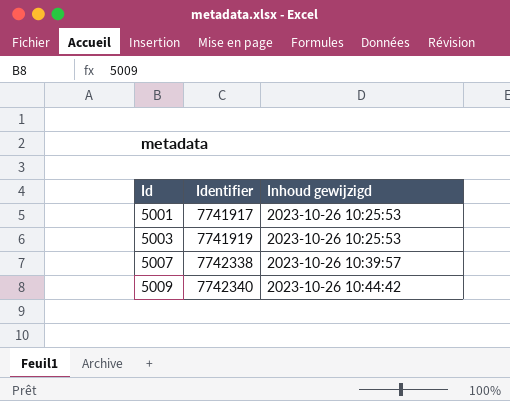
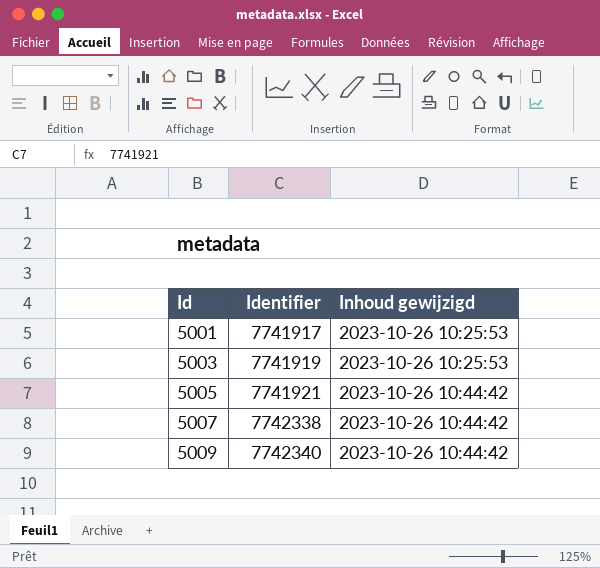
row 5005: none -> 7741921 | 2023-10-26 10:44:42
5007 | Inhoud gewijzigd: 2023-10-26 10:39:57 -> 2023-10-26 10:44:42

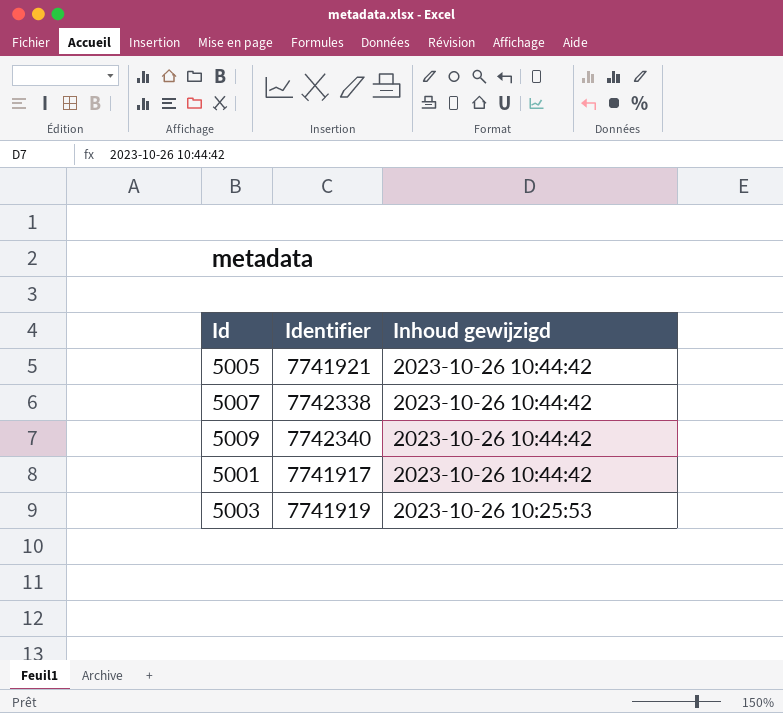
row order: Id ascending -> Inhoud gewijzigd descending
5001 | Inhoud gewijzigd: 2023-10-26 10:25:53 -> 2023-10-26 10:44:42

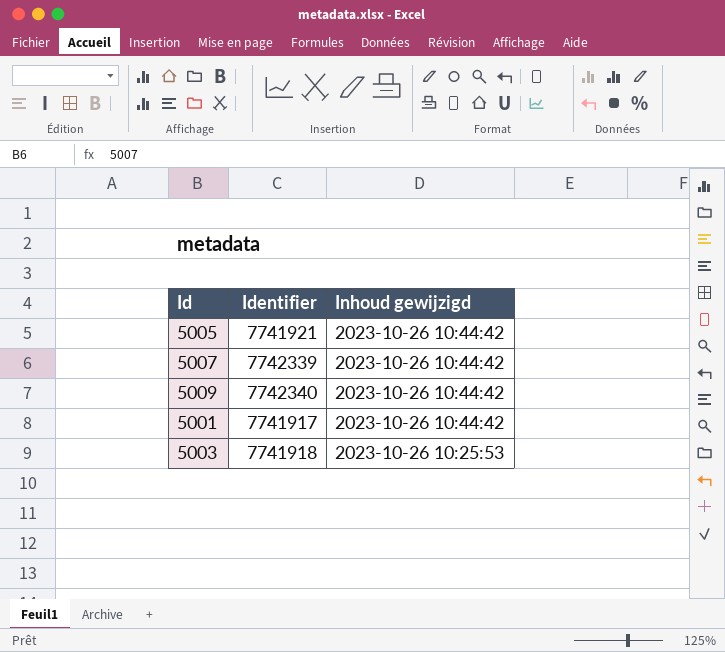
5007 | Identifier: 7742338 -> 7742339
5003 | Identifier: 7741919 -> 7741918

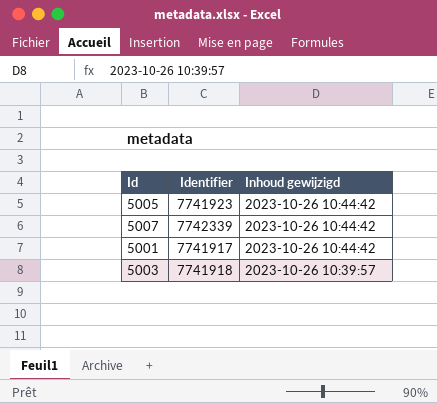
row 5009: 7742340 | 2023-10-26 10:44:42 -> none
5005 | Identifier: 7741921 -> 7741923
5003 | Inhoud gewijzigd: 2023-10-26 10:25:53 -> 2023-10-26 10:39:57

